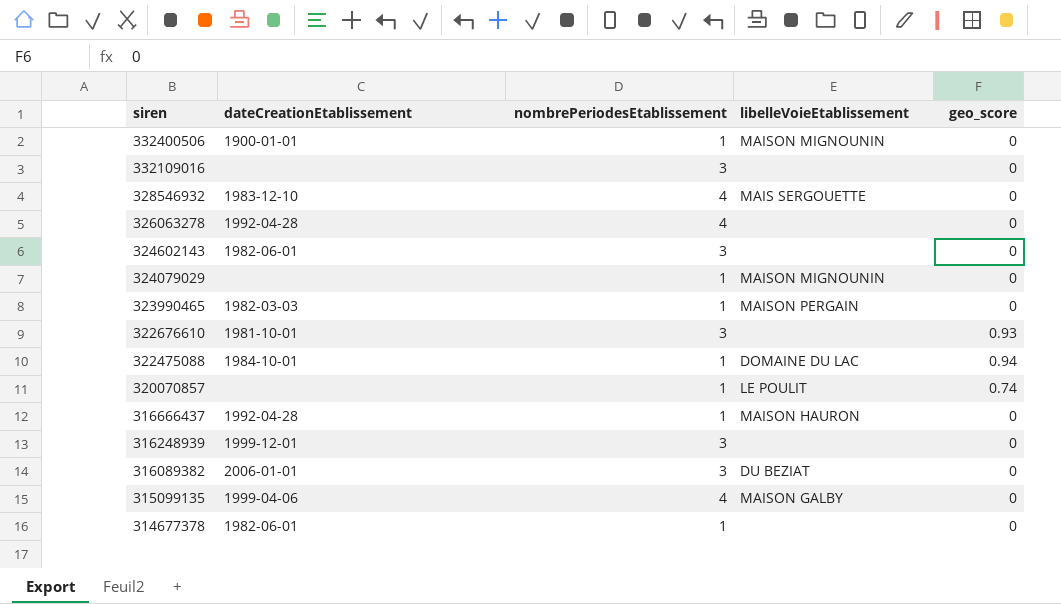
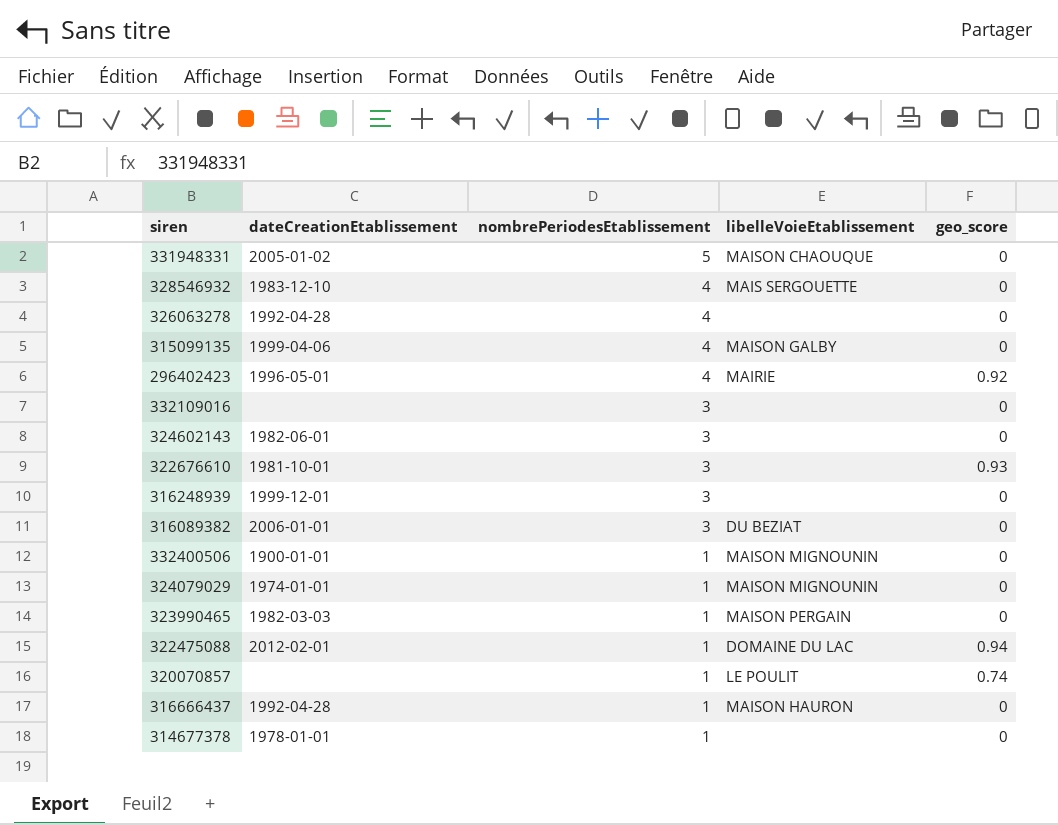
row order: siren descending -> nombrePeriodesEtablissement descending
row 331948331: none -> 2005-01-02 | 5 | MAISON CHAOUQUE | 0
row 296402423: none -> 1996-05-01 | 4 | MAIRIE | 0.92
324079029 | dateCreationEtablissement: none -> 1974-01-01
322475088 | dateCreationEtablissement: 1984-10-01 -> 2012-02-01
314677378 | dateCreationEtablissement: 1982-06-01 -> 1978-01-01

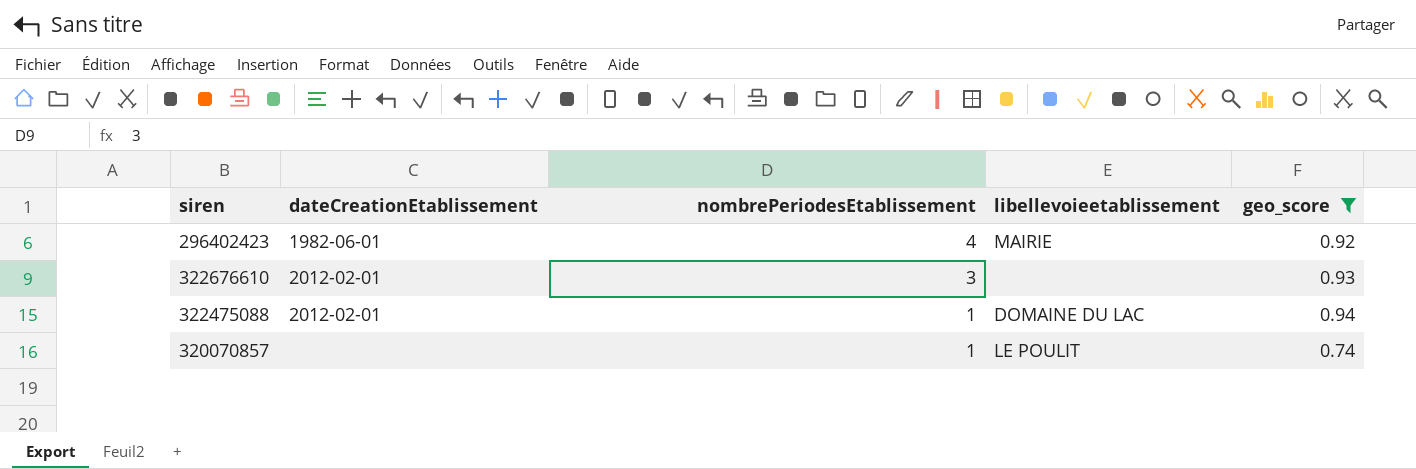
filter: none -> geo_score != 0
column name: libelleVoieEtablissement -> libellevoieetablissement
296402423 | dateCreationEtablissement: 1996-05-01 -> 1982-06-01
322676610 | dateCreationEtablissement: 1981-10-01 -> 2012-02-01

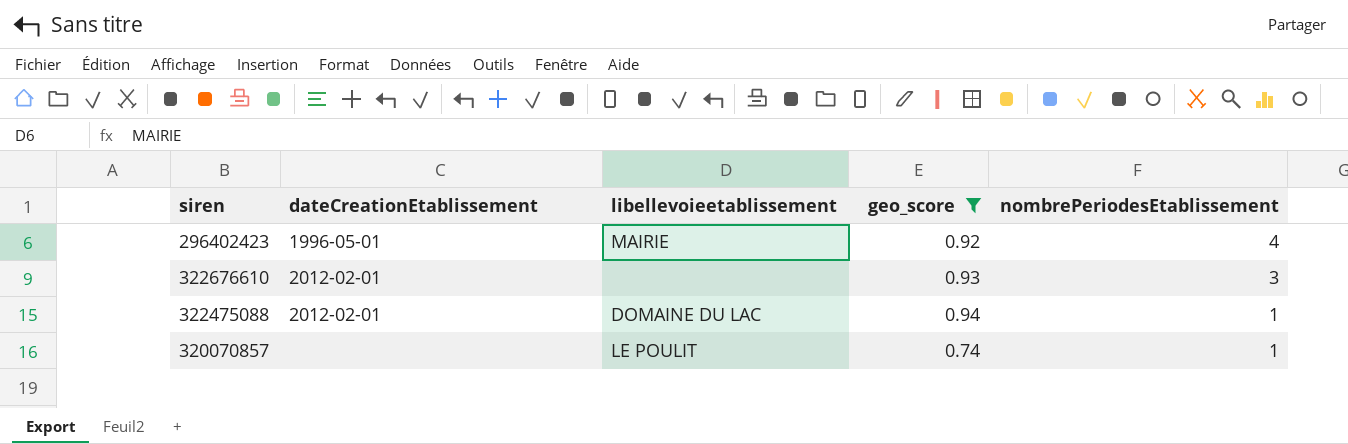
column nombrePeriodesEtablissement | position: 3 -> 5
296402423 | dateCreationEtablissement: 1982-06-01 -> 1996-05-01

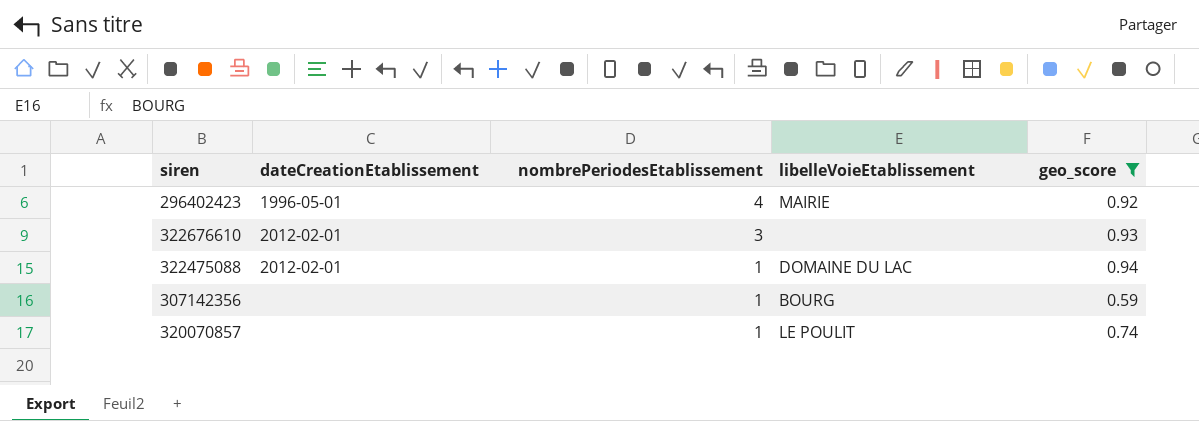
column nombrePeriodesEtablissement | position: 5 -> 3
column name: libellevoieetablissement -> libelleVoieEtablissement
row 307142356: none -> none | 1 | BOURG | 0.59

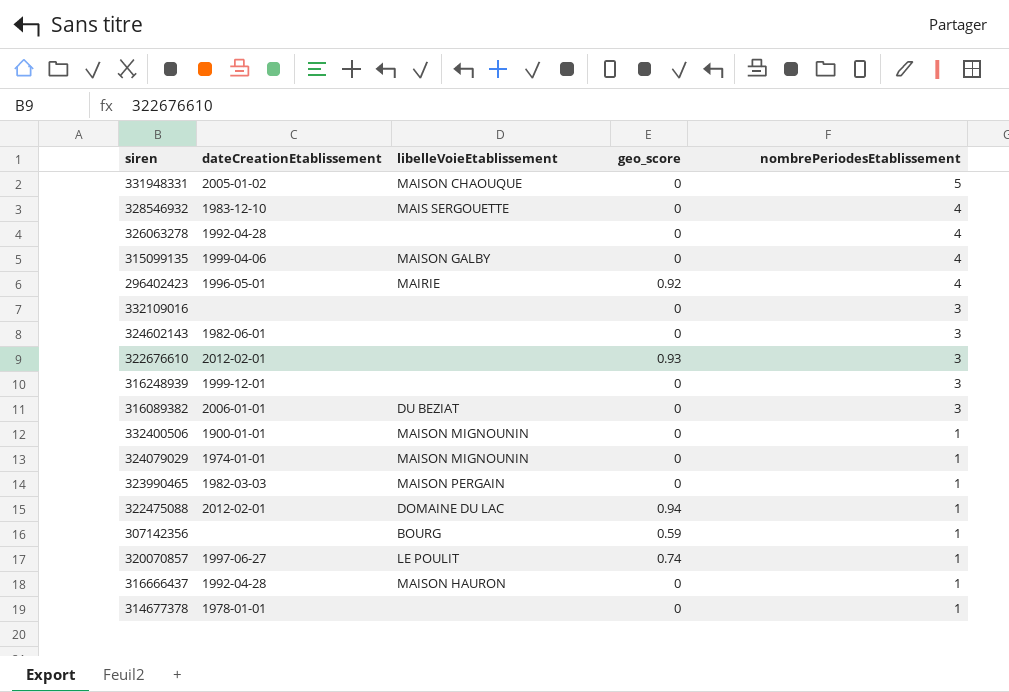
filter: geo_score != 0 -> none
column nombrePeriodesEtablissement | position: 3 -> 5
320070857 | dateCreationEtablissement: none -> 1997-06-27

